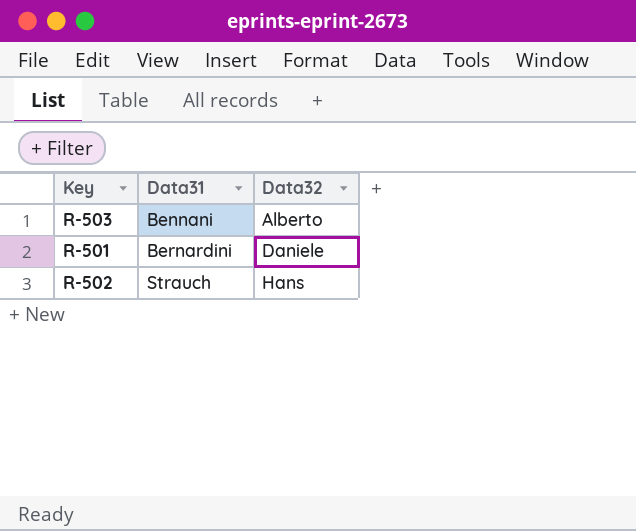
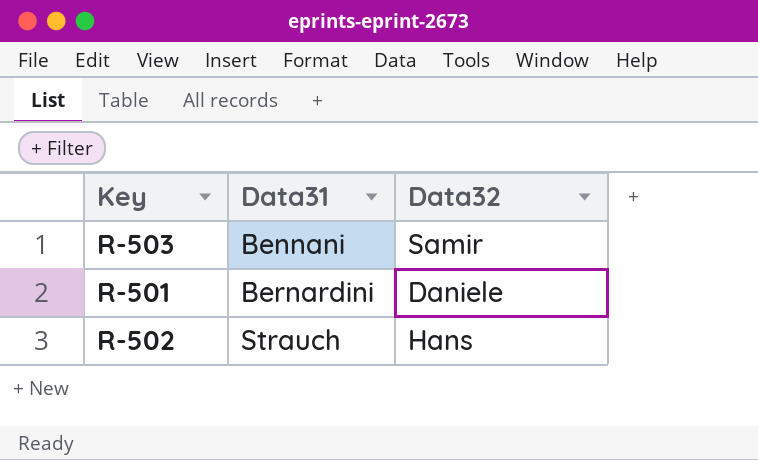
R-503 | Data32: Alberto -> Samir

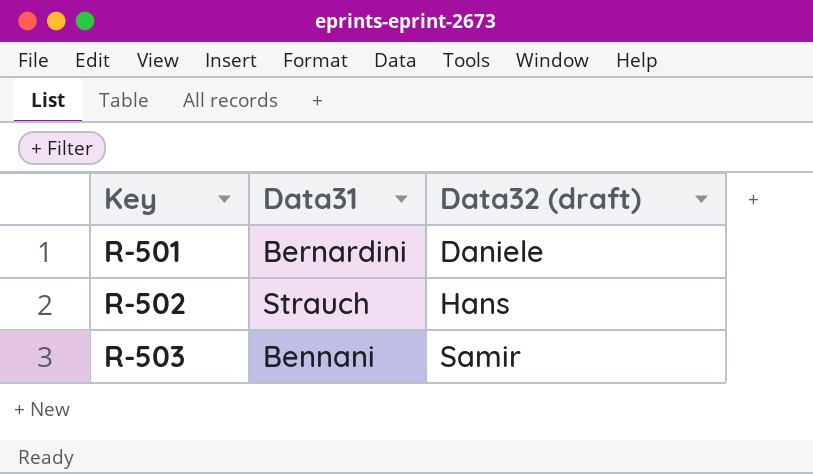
row order: Data31 ascending -> Key ascending
column name: Data32 -> Data32 (draft)

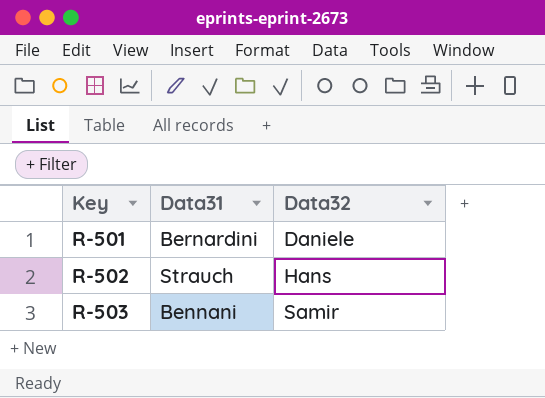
column name: Data32 (draft) -> Data32

